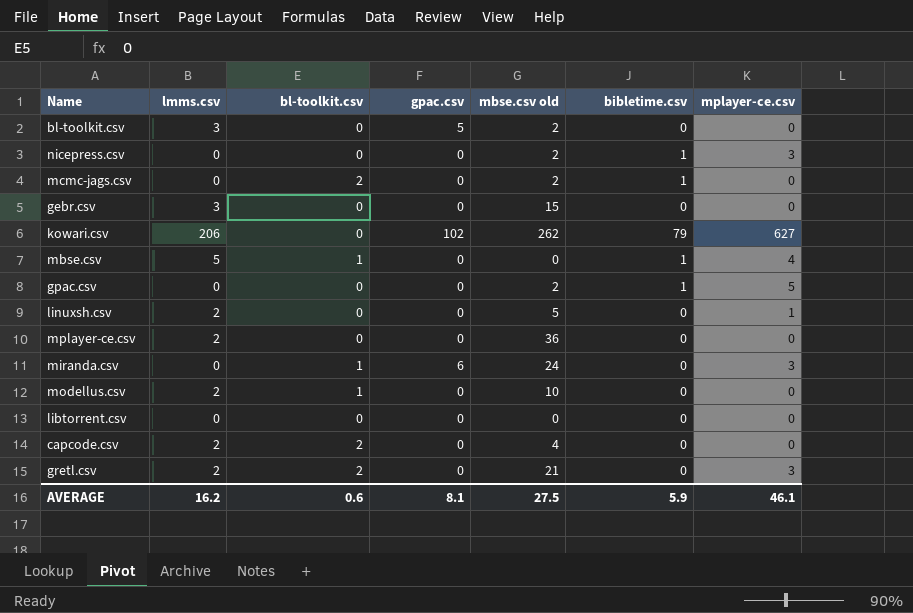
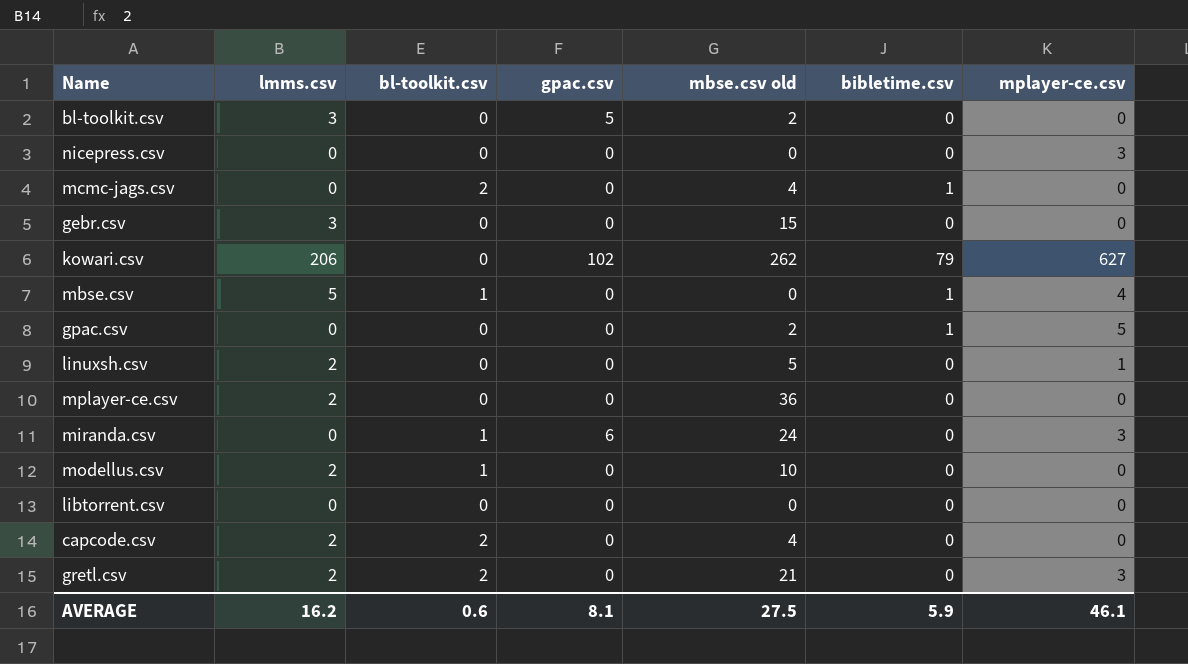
nicepress.csv | mbse.csv old: 2 -> 0
nicepress.csv | bibletime.csv: 1 -> 0
mcmc-jags.csv | mbse.csv old: 2 -> 4

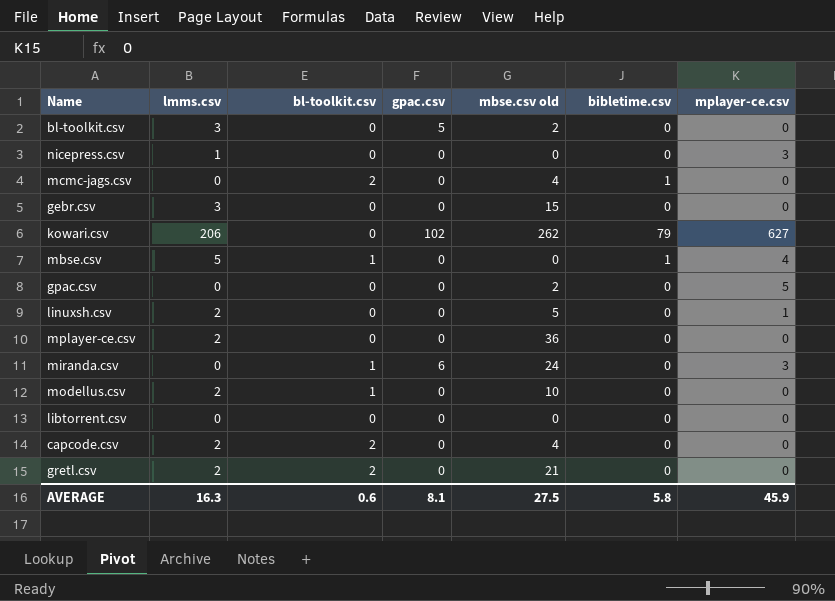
nicepress.csv | lmms.csv: 0 -> 1
gpac.csv | bibletime.csv: 1 -> 0
gretl.csv | mplayer-ce.csv: 3 -> 0
AVERAGE | lmms.csv: 16.2 -> 16.3
AVERAGE | bibletime.csv: 5.9 -> 5.8
AVERAGE | mplayer-ce.csv: 46.1 -> 45.9

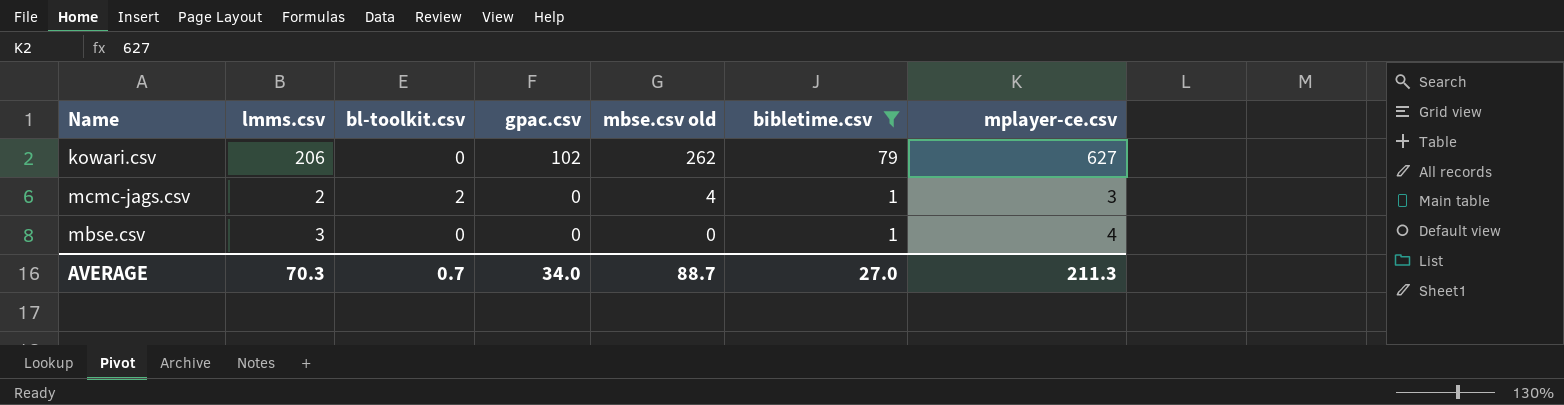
filter: none -> bibletime.csv != 0
row order: none -> gpac.csv descending
mcmc-jags.csv | lmms.csv: 0 -> 2
mcmc-jags.csv | mplayer-ce.csv: 0 -> 3
mbse.csv | lmms.csv: 5 -> 3
mbse.csv | bl-toolkit.csv: 1 -> 0
AVERAGE | lmms.csv: 16.3 -> 70.3
AVERAGE | bl-toolkit.csv: 0.6 -> 0.7
AVERAGE | gpac.csv: 8.1 -> 34.0
AVERAGE | mbse.csv old: 27.5 -> 88.7
AVERAGE | bibletime.csv: 5.8 -> 27.0
AVERAGE | mplayer-ce.csv: 45.9 -> 211.3

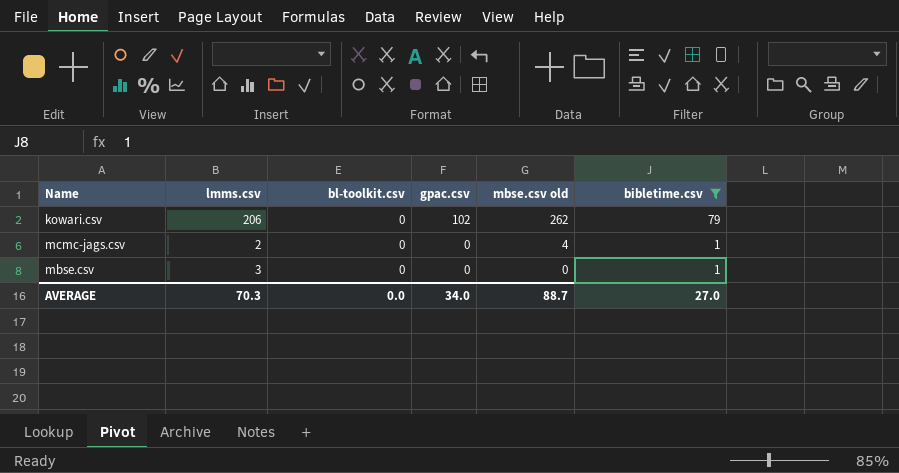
column mplayer-ce.csv | position: 7 -> none
mcmc-jags.csv | bl-toolkit.csv: 2 -> 0
AVERAGE | bl-toolkit.csv: 0.7 -> 0.0

